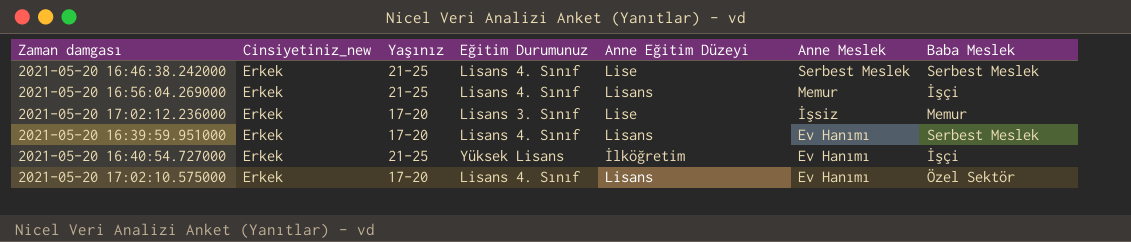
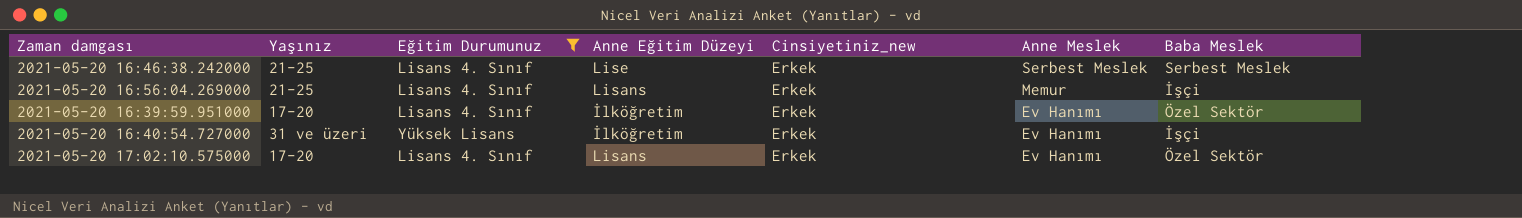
filter: none -> Eğitim Durumunuz != Lisans 3. Sınıf
column Cinsiyetiniz_new | position: 2 -> 5
2021-05-20 16:39:59.951000 | Anne Eğitim Düzeyi: Lisans -> İlköğretim
2021-05-20 16:39:59.951000 | Baba Meslek: Serbest Meslek -> Özel Sektör
2021-05-20 16:40:54.727000 | Yaşınız: 21-25 -> 31 ve üzeri

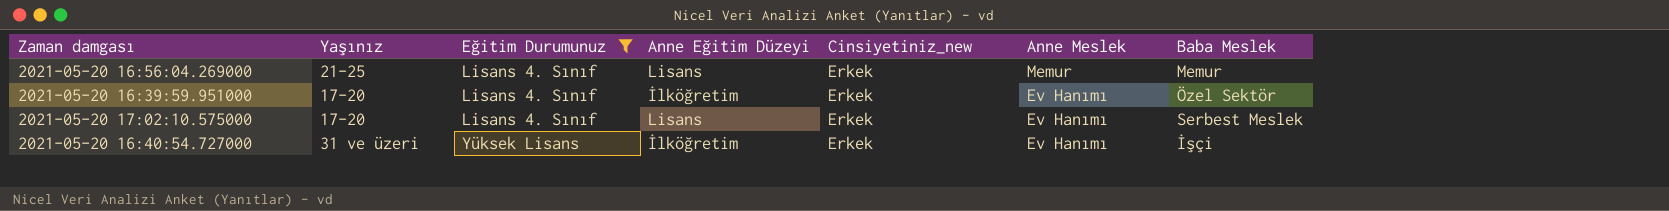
row order: Anne Meslek descending -> Eğitim Durumunuz ascending
row 2021-05-20 16:46:38.242000: 21-25 | Lisans 4. Sınıf | Lise | Erkek | Serbest Meslek | Serbest Meslek -> none
2021-05-20 16:56:04.269000 | Baba Meslek: İşçi -> Memur
2021-05-20 17:02:10.575000 | Baba Meslek: Özel Sektör -> Serbest Meslek

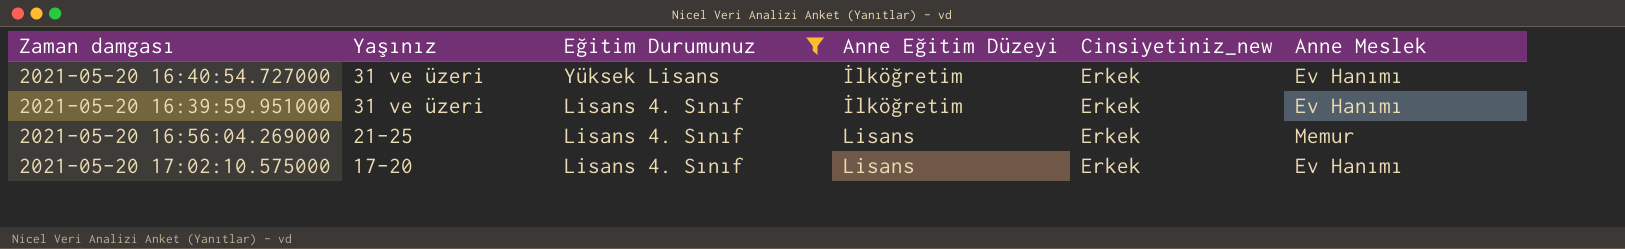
row order: Eğitim Durumunuz ascending -> Yaşınız descending
column Baba Meslek | position: 7 -> none
2021-05-20 16:39:59.951000 | Yaşınız: 17-20 -> 31 ve üzeri

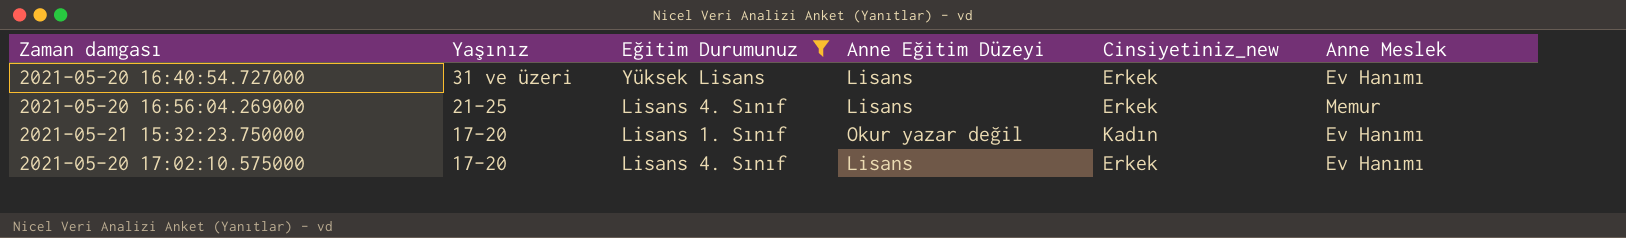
row 2021-05-20 16:39:59.951000: 31 ve üzeri | Lisans 4. Sınıf | İlköğretim | Erkek | Ev Hanımı -> none
2021-05-20 16:40:54.727000 | Anne Eğitim Düzeyi: İlköğretim -> Lisans
row 2021-05-21 15:32:23.750000: none -> 17-20 | Lisans 1. Sınıf | Okur yazar değil | Kadın | Ev Hanımı

